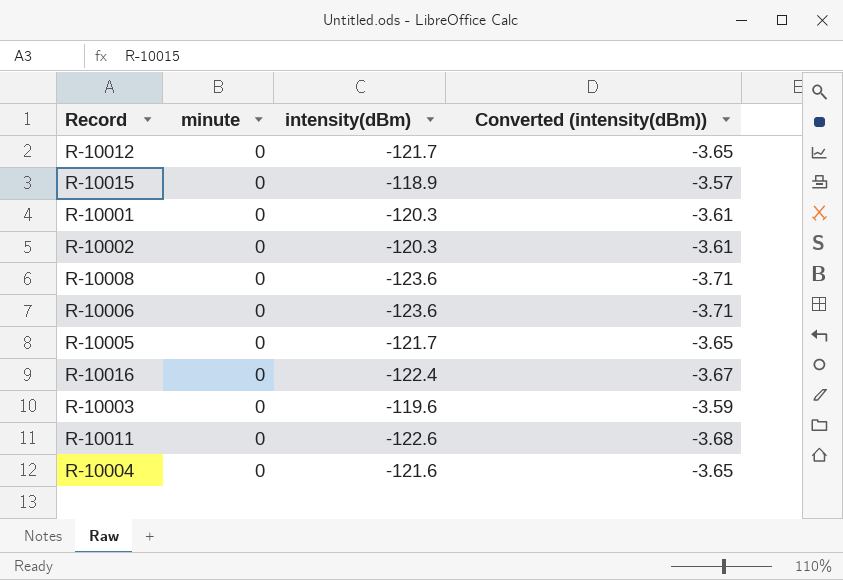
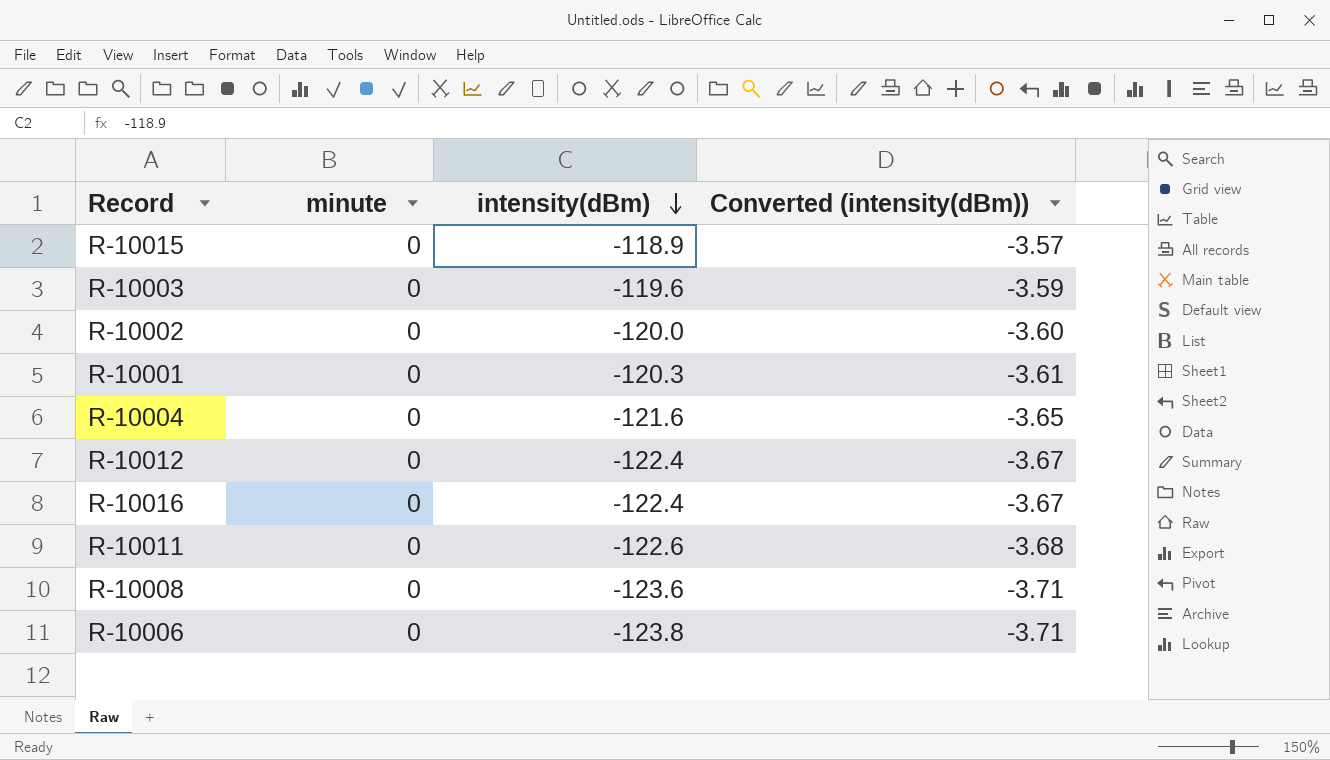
row order: none -> intensity(dBm) descending
row R-10005: 0 | -121.7 | -3.65 -> none
R-10002 | intensity(dBm): -120.3 -> -120.0
R-10002 | Converted (intensity(dBm)): -3.61 -> -3.60
R-10012 | intensity(dBm): -121.7 -> -122.4
R-10012 | Converted (intensity(dBm)): -3.65 -> -3.67
R-10006 | intensity(dBm): -123.6 -> -123.8

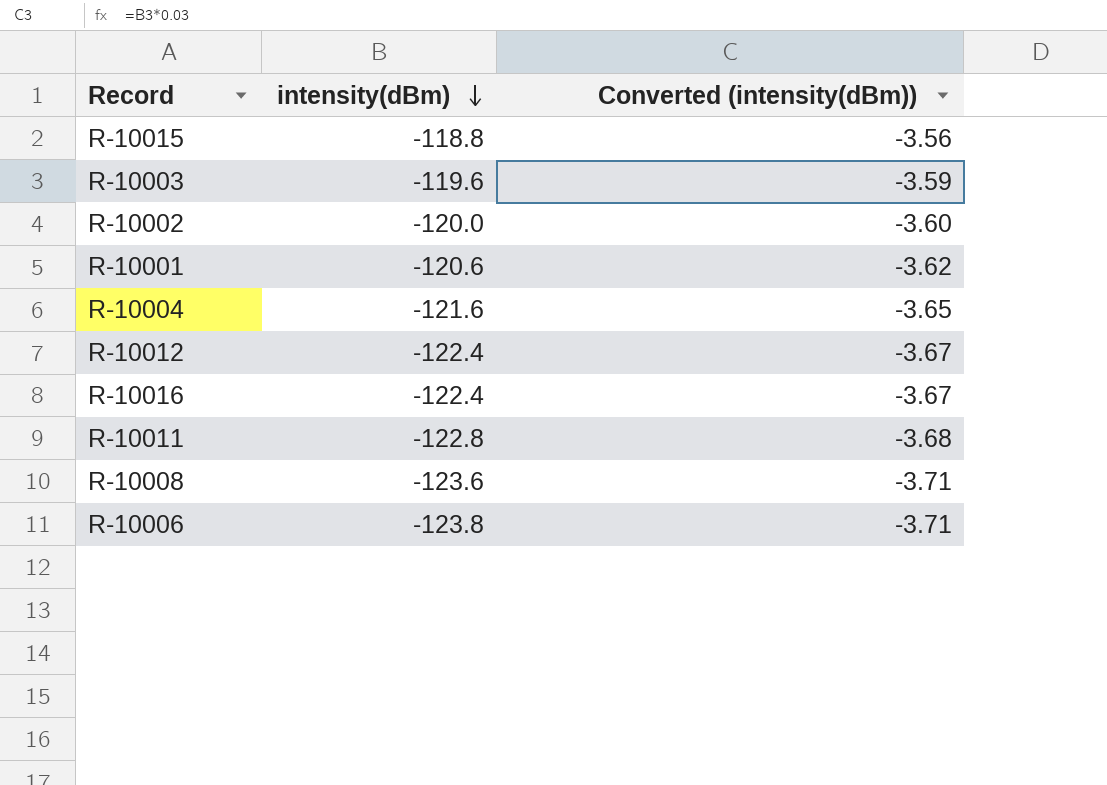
column minute | position: 2 -> none
R-10015 | intensity(dBm): -118.9 -> -118.8
R-10015 | Converted (intensity(dBm)): -3.57 -> -3.56
R-10001 | intensity(dBm): -120.3 -> -120.6
R-10001 | Converted (intensity(dBm)): -3.61 -> -3.62
R-10011 | intensity(dBm): -122.6 -> -122.8

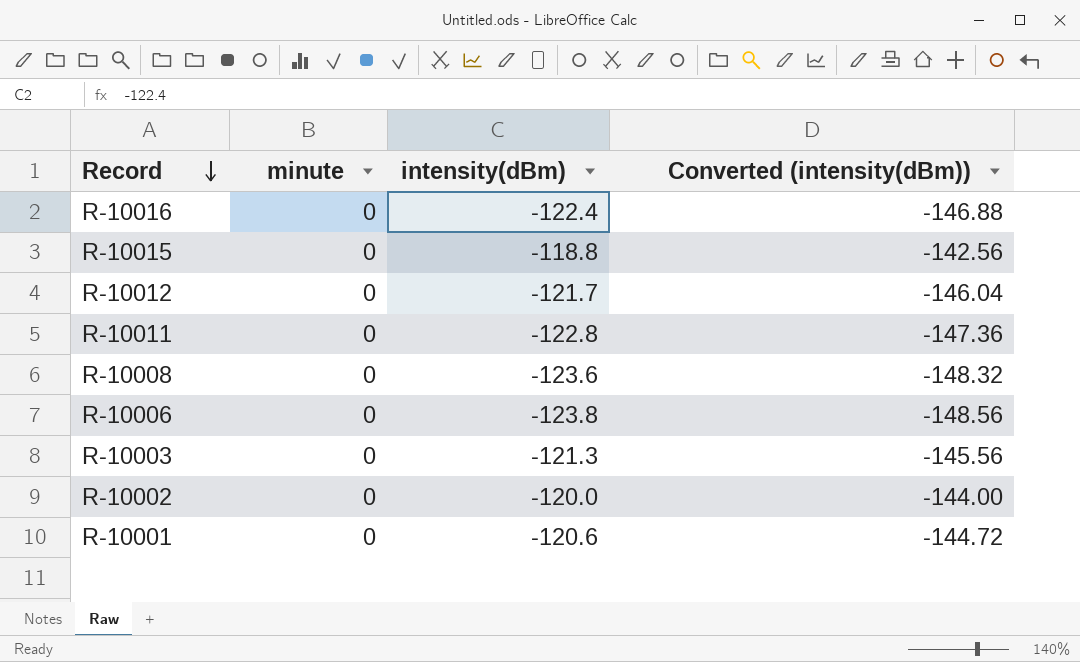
row order: intensity(dBm) descending -> Record descending
column minute | position: none -> 2
column Converted (intensity(dBm)) | formula: [intensity(dBm)] * 0.03 -> [intensity(dBm)] * 1.2
row R-10004: -121.6 | -3.65 -> none
R-10012 | intensity(dBm): -122.4 -> -121.7
R-10003 | intensity(dBm): -119.6 -> -121.3

